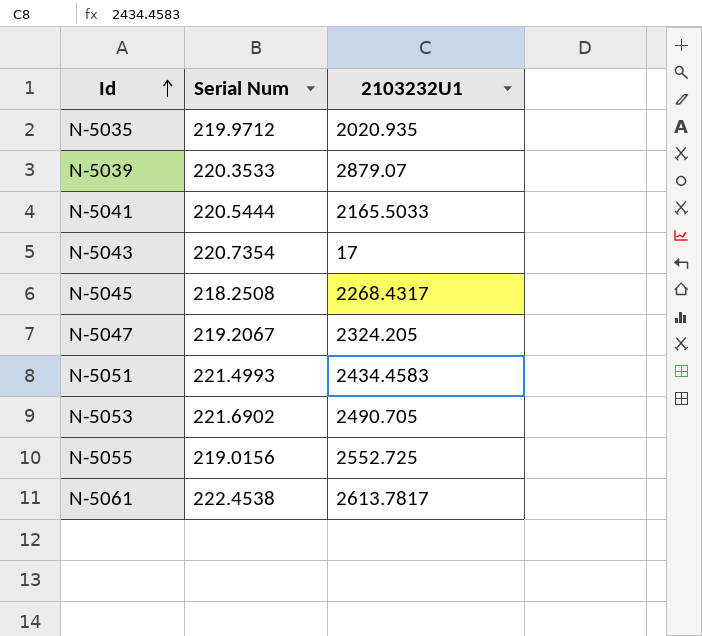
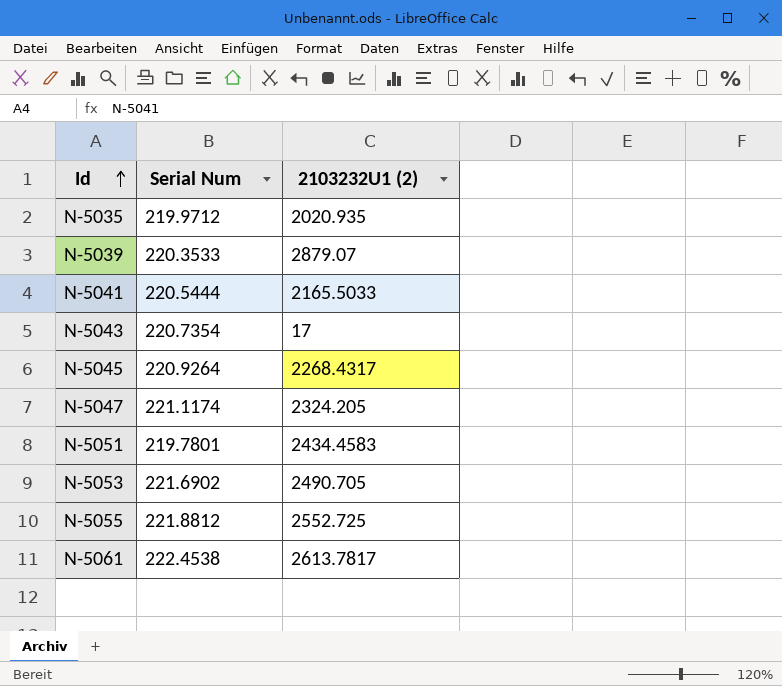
column name: 2103232U1 -> 2103232U1 (2)
N-5045 | Serial Num: 218.2508 -> 220.9264
N-5047 | Serial Num: 219.2067 -> 221.1174
N-5051 | Serial Num: 221.4993 -> 219.7801
N-5055 | Serial Num: 219.0156 -> 221.8812

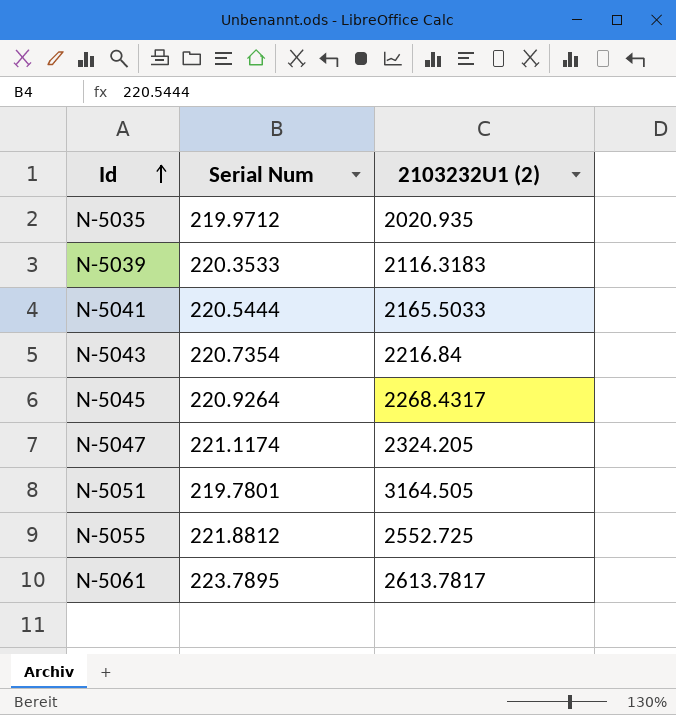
row N-5053: 221.6902 | 2490.705 -> none
N-5039 | 2103232U1 (2): 2879.07 -> 2116.3183
N-5043 | 2103232U1 (2): 17 -> 2216.84
N-5051 | 2103232U1 (2): 2434.4583 -> 3164.505
N-5061 | Serial Num: 222.4538 -> 223.7895

